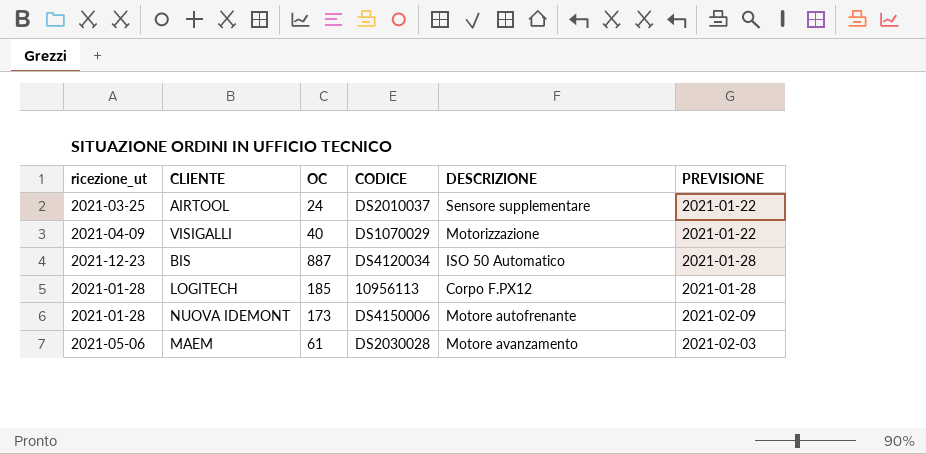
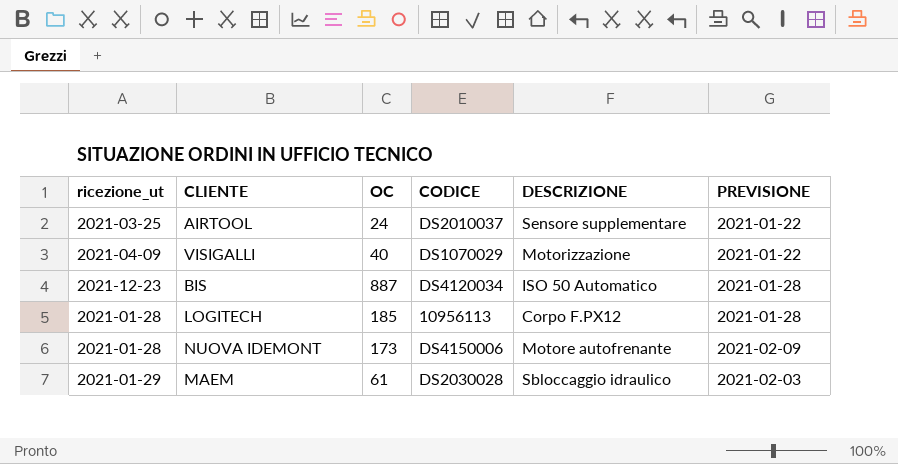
MAEM | ricezione_ut: 2021-05-06 -> 2021-01-29
MAEM | DESCRIZIONE: Motore avanzamento -> Sbloccaggio idraulico

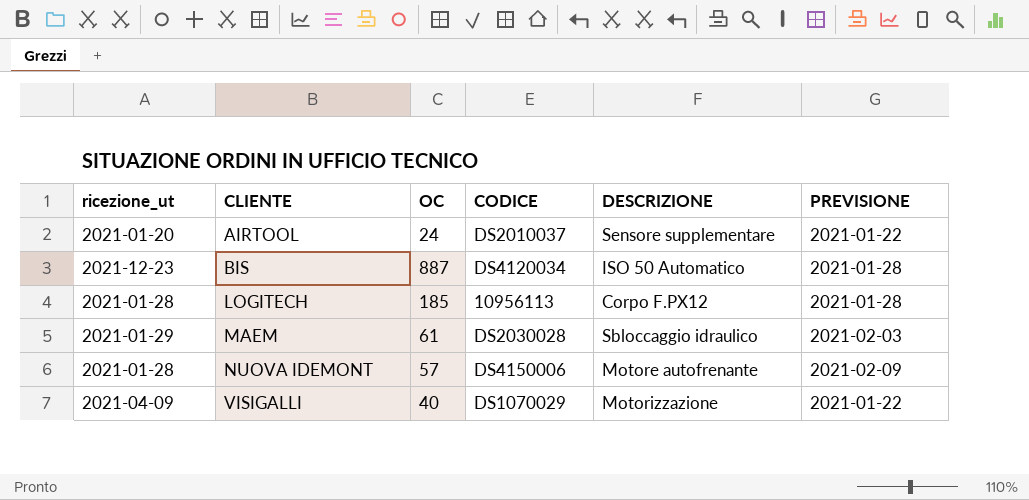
row order: none -> CLIENTE ascending
AIRTOOL | ricezione_ut: 2021-03-25 -> 2021-01-20
NUOVA IDEMONT | OC: 173 -> 57

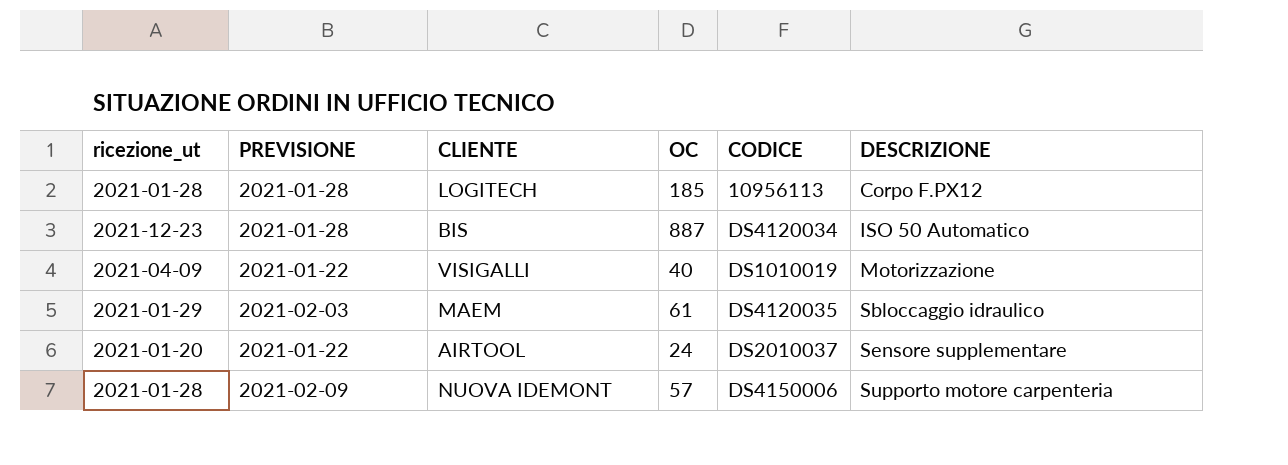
row order: CLIENTE ascending -> DESCRIZIONE ascending
column PREVISIONE | position: 6 -> 2
VISIGALLI | CODICE: DS1070029 -> DS1010019
MAEM | CODICE: DS2030028 -> DS4120035
NUOVA IDEMONT | DESCRIZIONE: Motore autofrenante -> Supporto motore carpenteria

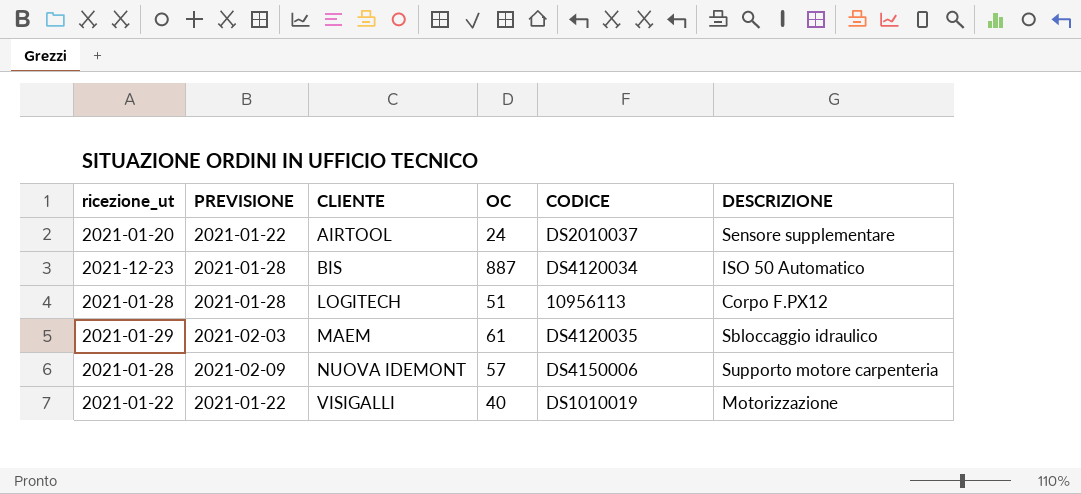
row order: DESCRIZIONE ascending -> CLIENTE ascending
LOGITECH | OC: 185 -> 51
VISIGALLI | ricezione_ut: 2021-04-09 -> 2021-01-22

